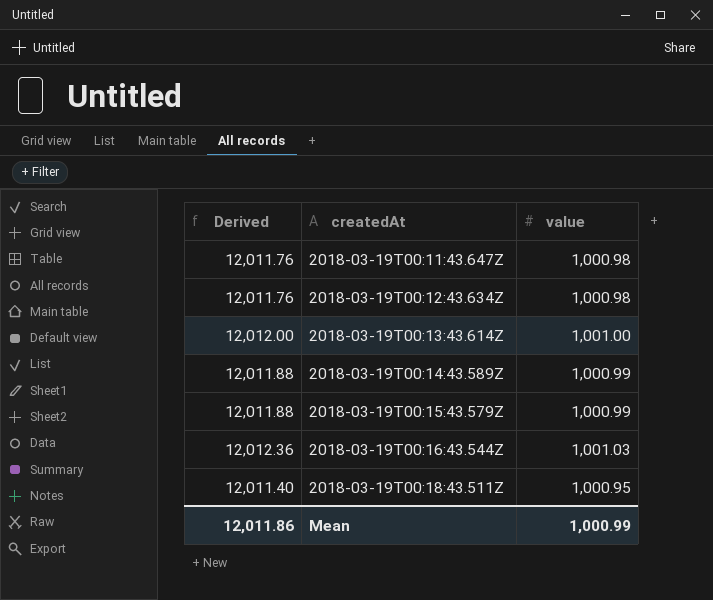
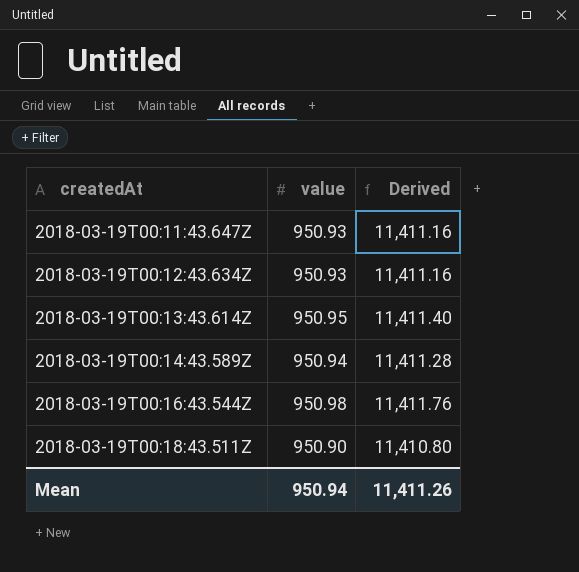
column Derived | position: 1 -> 3
row 2018-03-19T00:15:43.579Z: 12,011.88 | 1,000.99 -> none
2018-03-19T00:11:43.647Z | value: 1,000.98 -> 950.93
2018-03-19T00:11:43.647Z | Derived: 12,011.76 -> 11,411.16
2018-03-19T00:12:43.634Z | value: 1,000.98 -> 950.93
2018-03-19T00:12:43.634Z | Derived: 12,011.76 -> 11,411.16
2018-03-19T00:13:43.614Z | value: 1,001.00 -> 950.95
2018-03-19T00:13:43.614Z | Derived: 12,012.00 -> 11,411.40
2018-03-19T00:14:43.589Z | value: 1,000.99 -> 950.94
2018-03-19T00:14:43.589Z | Derived: 12,011.88 -> 11,411.28
2018-03-19T00:16:43.544Z | value: 1,001.03 -> 950.98
2018-03-19T00:16:43.544Z | Derived: 12,012.36 -> 11,411.76
2018-03-19T00:18:43.511Z | value: 1,000.95 -> 950.90
2018-03-19T00:18:43.511Z | Derived: 12,011.40 -> 11,410.80
Mean | value: 1,000.99 -> 950.94
Mean | Derived: 12,011.86 -> 11,411.26

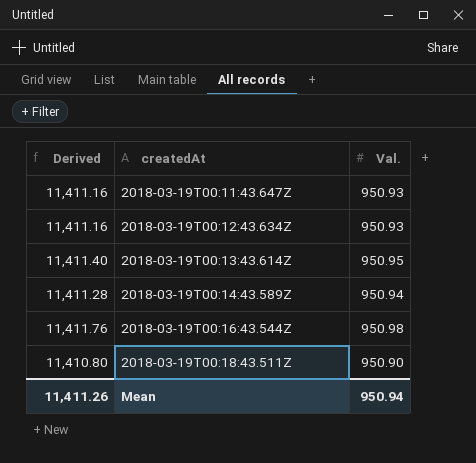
column Derived | position: 3 -> 1
column name: value -> Val.

